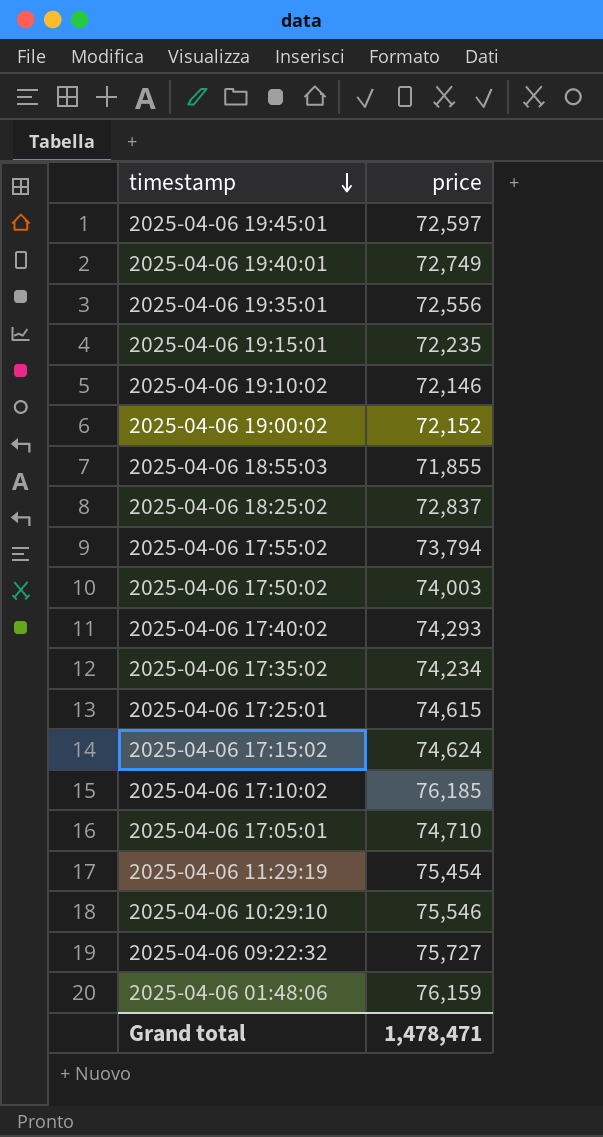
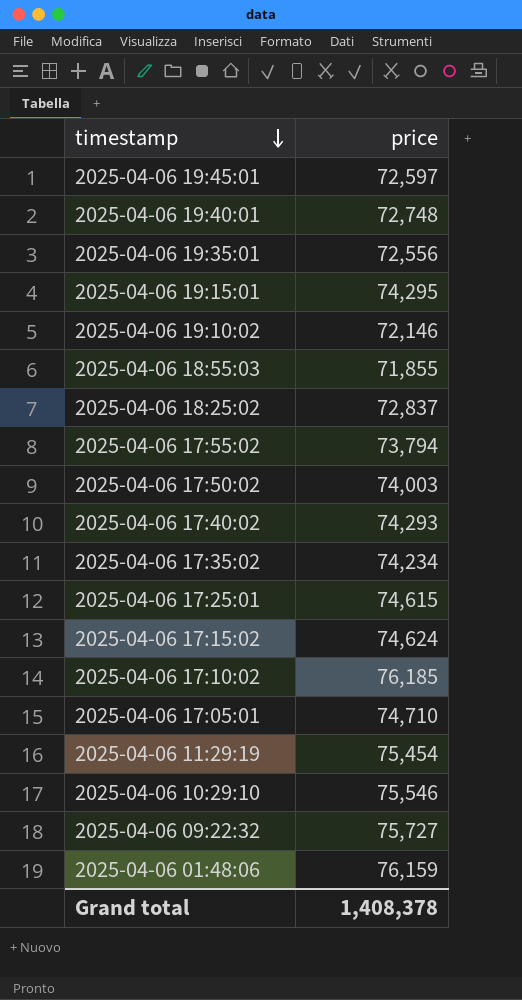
row 2025-04-06 19:00:02: 72,152 -> none
2025-04-06 19:40:01 | price: 72,749 -> 72,748
2025-04-06 19:15:01 | price: 72,235 -> 74,295
Grand total | price: 1,478,471 -> 1,408,378

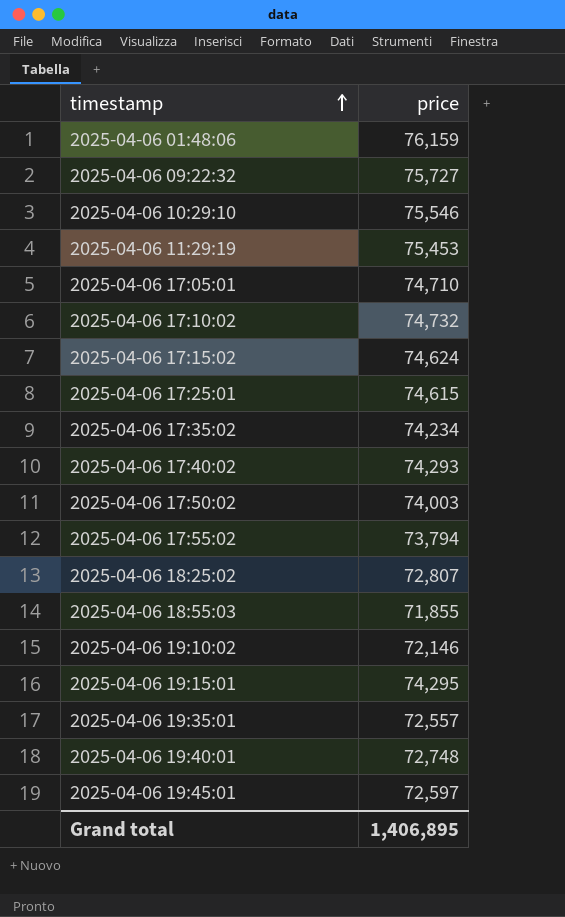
row order: timestamp descending -> timestamp ascending
2025-04-06 11:29:19 | price: 75,454 -> 75,453
2025-04-06 17:10:02 | price: 76,185 -> 74,732
2025-04-06 18:25:02 | price: 72,837 -> 72,807
2025-04-06 19:35:01 | price: 72,556 -> 72,557
Grand total | price: 1,408,378 -> 1,406,895

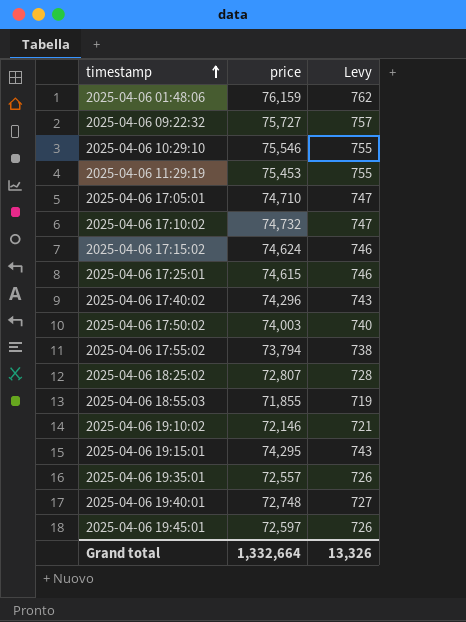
column Levy | formula: none -> [price] * 0.01
row 2025-04-06 17:35:02: 74,234 -> none
2025-04-06 17:40:02 | price: 74,293 -> 74,296
Grand total | price: 1,406,895 -> 1,332,664

